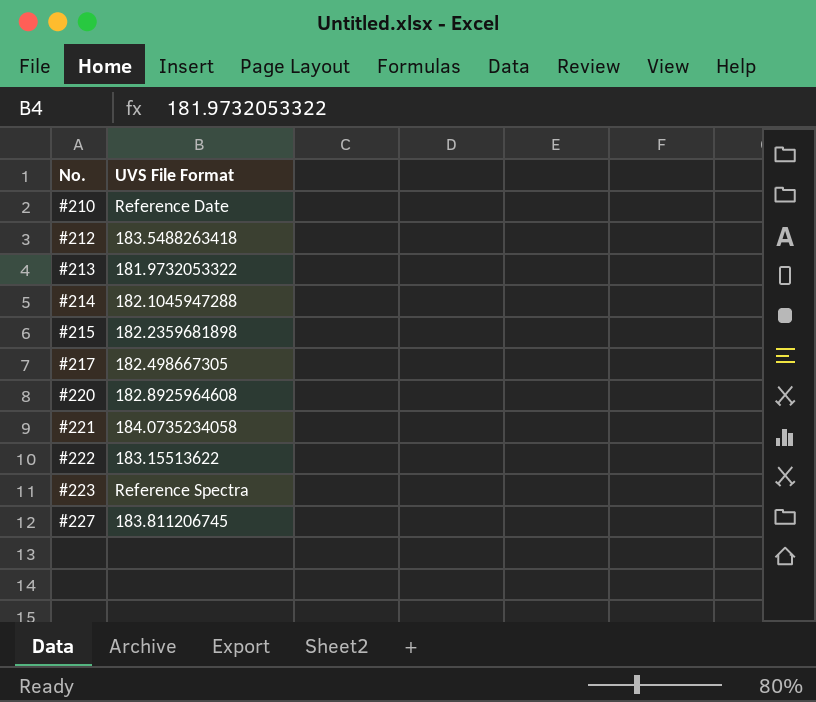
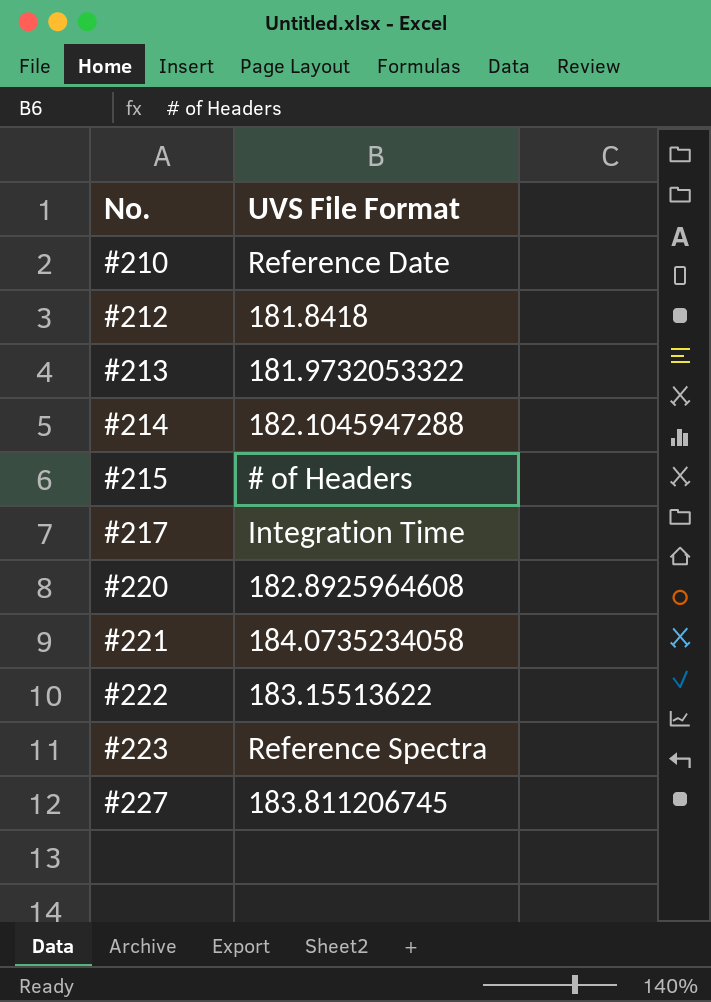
#212 | UVS File Format: 183.5488263418 -> 181.8418
#215 | UVS File Format: 182.2359681898 -> # of Headers
#217 | UVS File Format: 182.498667305 -> Integration Time

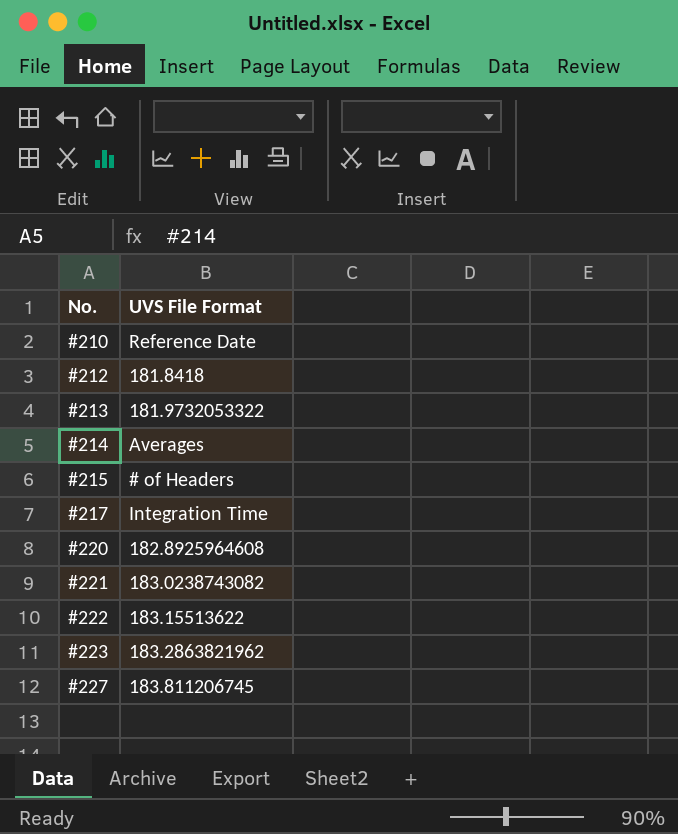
#214 | UVS File Format: 182.1045947288 -> Averages
#221 | UVS File Format: 184.0735234058 -> 183.0238743082
#223 | UVS File Format: Reference Spectra -> 183.2863821962

